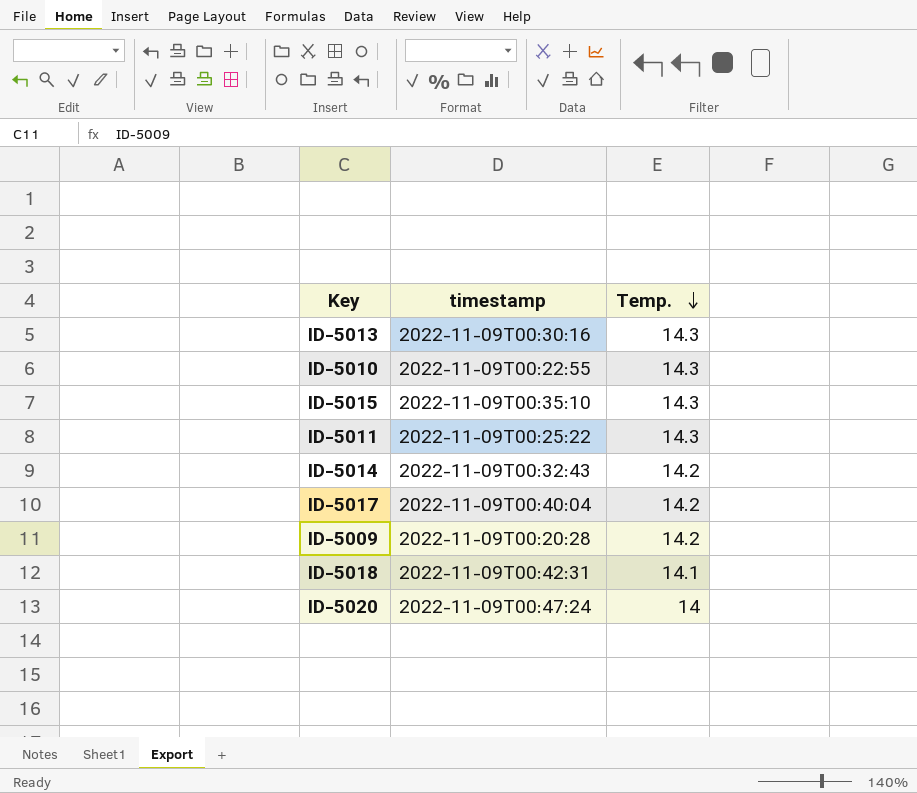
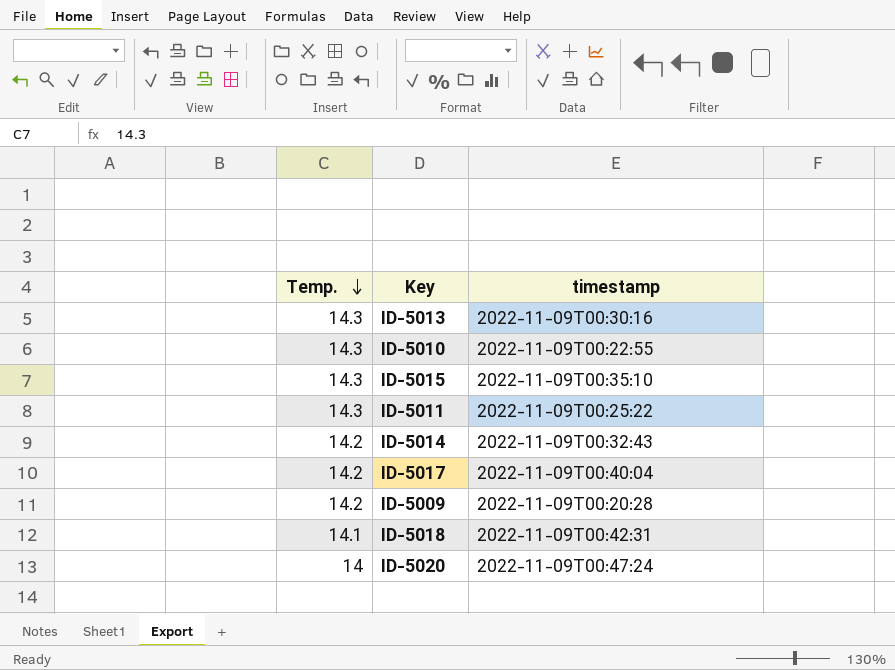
column Temp. | position: 3 -> 1

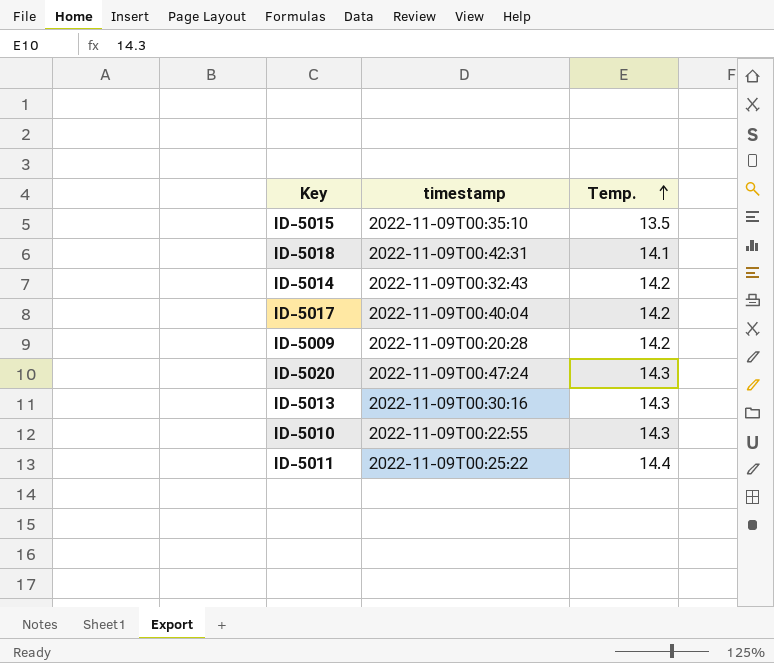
row order: Temp. descending -> Temp. ascending
column Temp. | position: 1 -> 3
ID-5015 | Temp.: 14.3 -> 13.5
ID-5020 | Temp.: 14 -> 14.3
ID-5011 | Temp.: 14.3 -> 14.4

